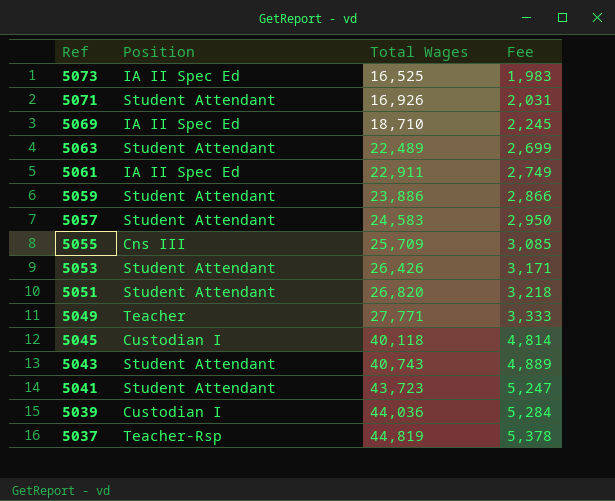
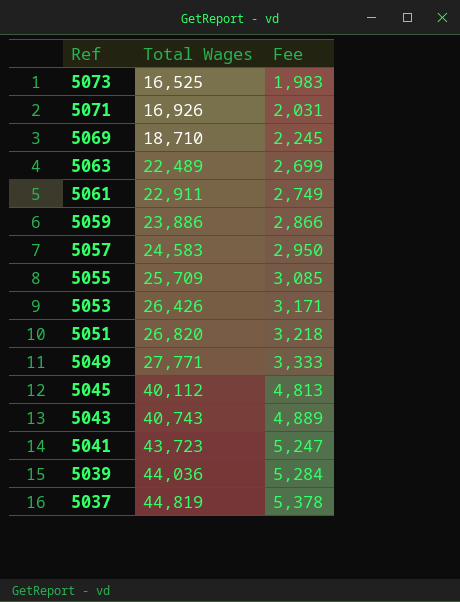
column Position | position: 2 -> none
5045 | Total Wages: 40,118 -> 40,112
5045 | Fee: 4,814 -> 4,813

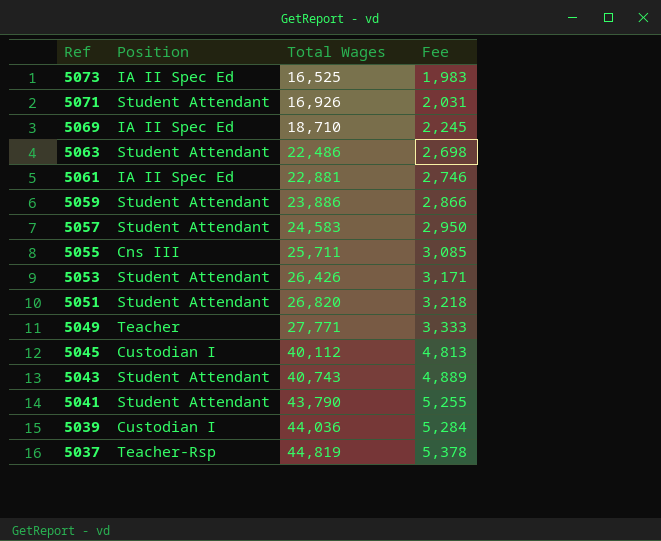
column Position | position: none -> 2
5063 | Total Wages: 22,489 -> 22,486
5063 | Fee: 2,699 -> 2,698
5061 | Total Wages: 22,911 -> 22,881
5061 | Fee: 2,749 -> 2,746
5055 | Total Wages: 25,709 -> 25,711
5041 | Total Wages: 43,723 -> 43,790
5041 | Fee: 5,247 -> 5,255

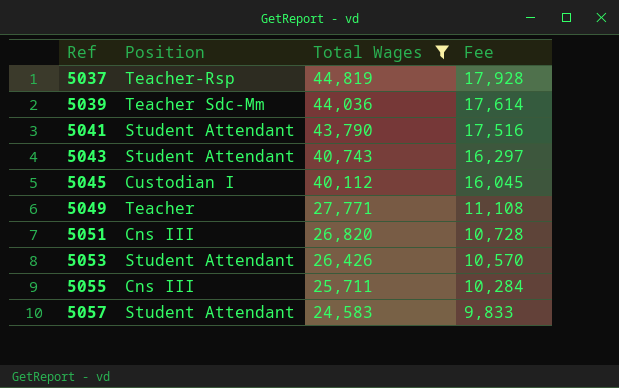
filter: none -> Total Wages >= 24,583
row order: Ref descending -> Ref ascending
column Fee | formula: [Total Wages] * 0.12 -> [Total Wages] * 0.4
5039 | Position: Custodian I -> Teacher Sdc-Mm
5051 | Position: Student Attendant -> Cns III

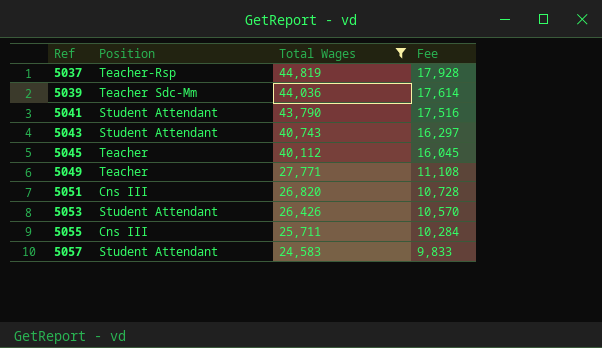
5045 | Position: Custodian I -> Teacher

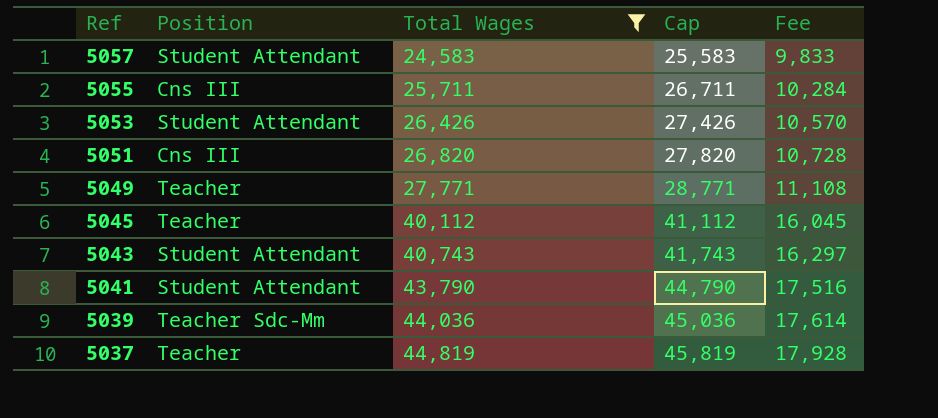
row order: Ref ascending -> Ref descending
column Cap | formula: none -> [Total Wages] + 1000
5037 | Position: Teacher-Rsp -> Teacher

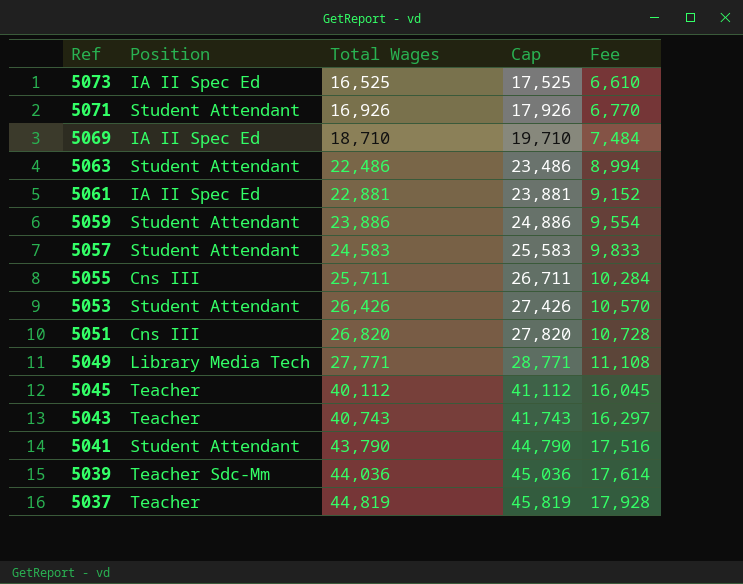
filter: Total Wages >= 24,583 -> none
5049 | Position: Teacher -> Library Media Tech
5043 | Position: Student Attendant -> Teacher

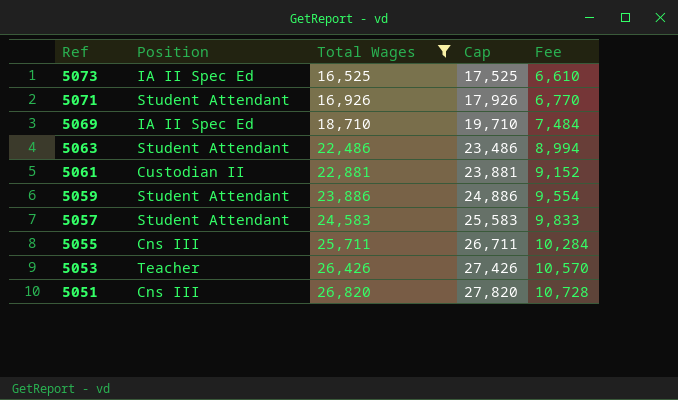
filter: none -> Total Wages <= 26,820
5061 | Position: IA II Spec Ed -> Custodian II
5053 | Position: Student Attendant -> Teacher

